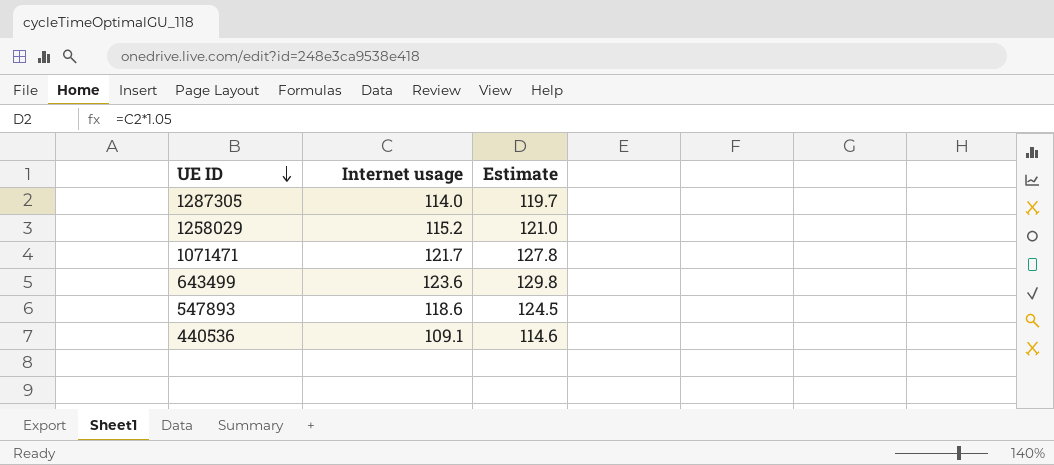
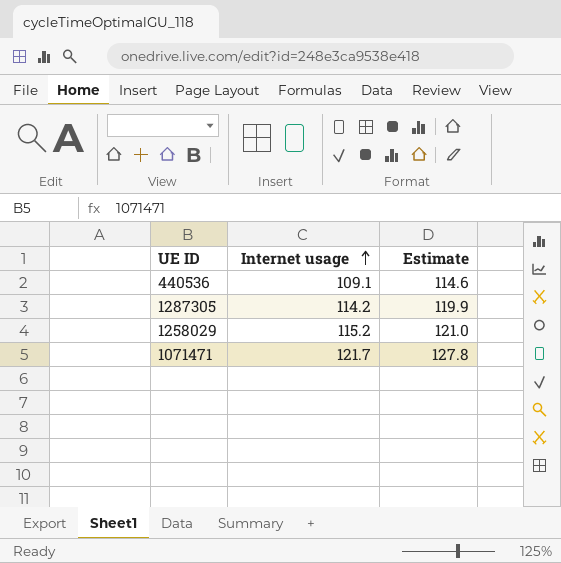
row order: UE ID descending -> Internet usage ascending
row 643499: 123.6 | 129.8 -> none
row 547893: 118.6 | 124.5 -> none
1287305 | Internet usage: 114.0 -> 114.2
1287305 | Estimate: 119.7 -> 119.9

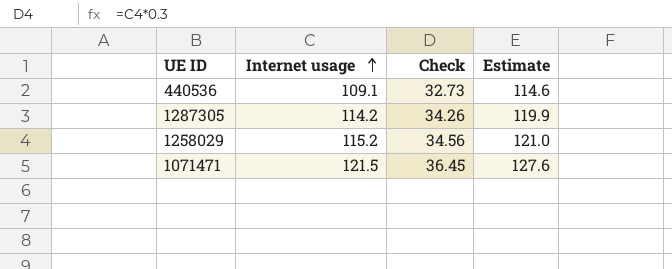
column Check | formula: none -> [Internet usage] * 0.3
1071471 | Internet usage: 121.7 -> 121.5
1071471 | Estimate: 127.8 -> 127.6

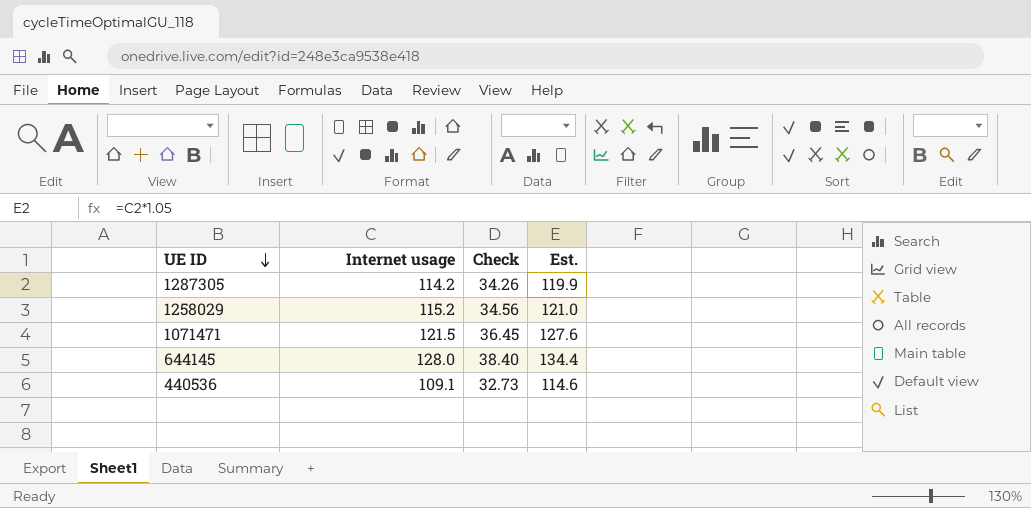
row order: Internet usage ascending -> UE ID descending
column name: Estimate -> Est.
row 644145: none -> 128.0 | 38.40 | 134.4

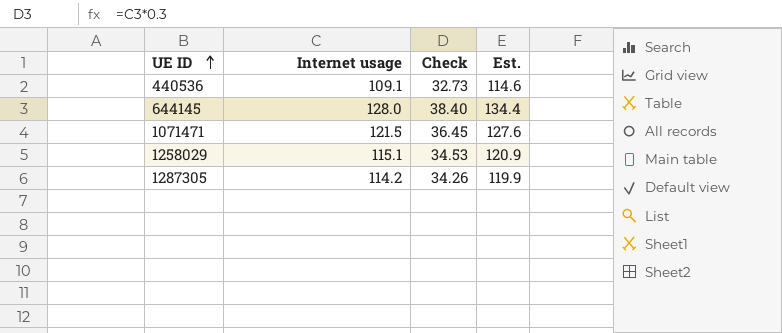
row order: UE ID descending -> UE ID ascending
1258029 | Internet usage: 115.2 -> 115.1
1258029 | Check: 34.56 -> 34.53
1258029 | Est.: 121.0 -> 120.9

